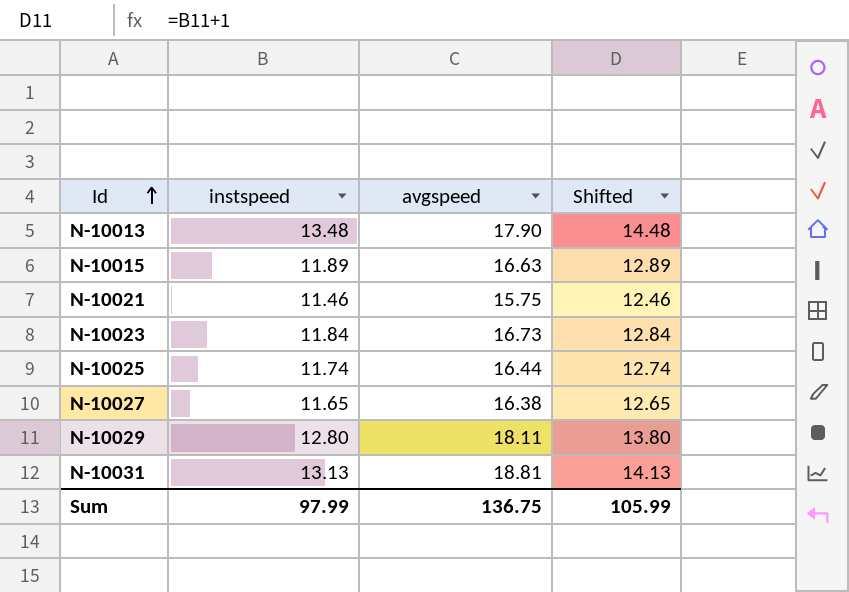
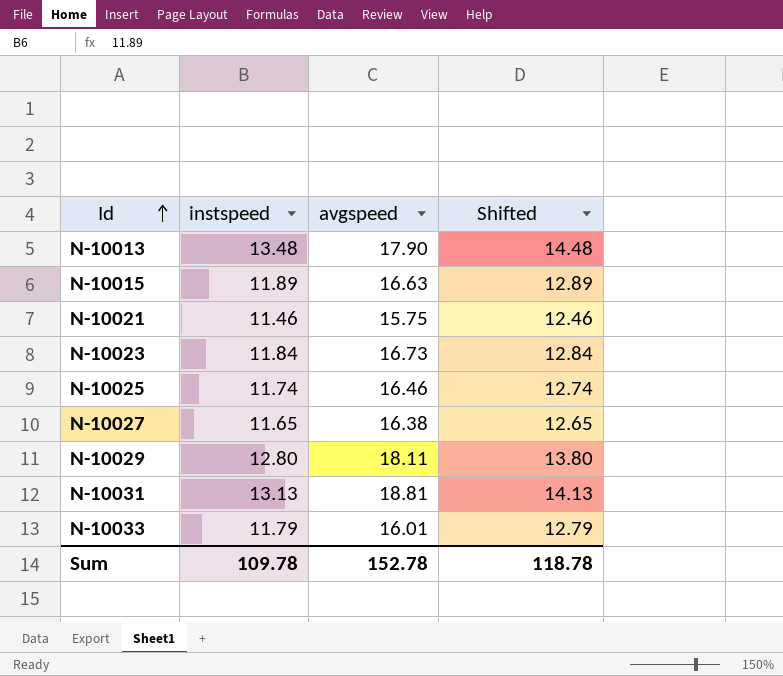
N-10025 | avgspeed: 16.44 -> 16.46
row N-10033: none -> 11.79 | 16.01 | 12.79
Sum | instspeed: 97.99 -> 109.78
Sum | avgspeed: 136.75 -> 152.78
Sum | Shifted: 105.99 -> 118.78

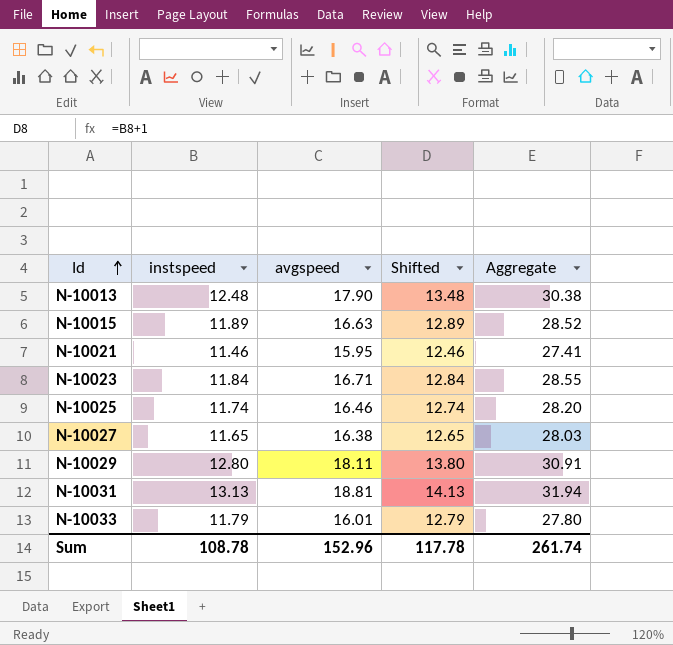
column Aggregate | formula: none -> [instspeed] + [avgspeed]
N-10013 | instspeed: 13.48 -> 12.48
N-10013 | Shifted: 14.48 -> 13.48
N-10021 | avgspeed: 15.75 -> 15.95
N-10023 | avgspeed: 16.73 -> 16.71
Sum | instspeed: 109.78 -> 108.78
Sum | avgspeed: 152.78 -> 152.96
Sum | Shifted: 118.78 -> 117.78

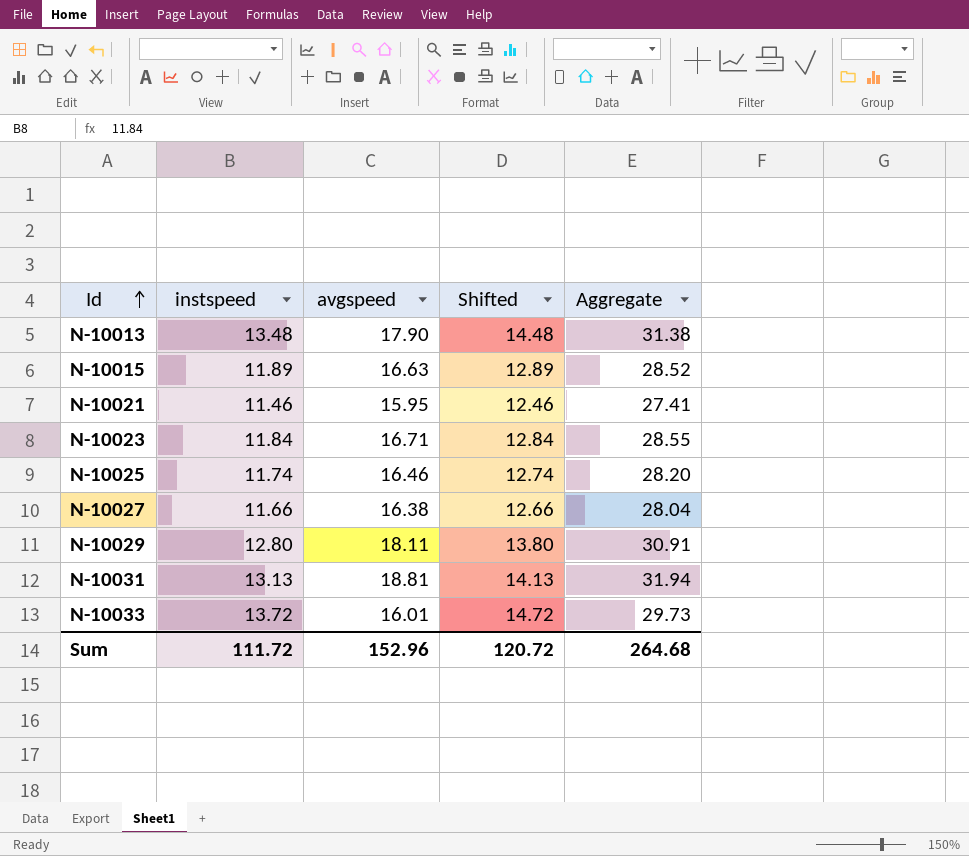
N-10013 | instspeed: 12.48 -> 13.48
N-10013 | Shifted: 13.48 -> 14.48
N-10013 | Aggregate: 30.38 -> 31.38
N-10027 | instspeed: 11.65 -> 11.66
N-10027 | Shifted: 12.65 -> 12.66
N-10027 | Aggregate: 28.03 -> 28.04
N-10033 | instspeed: 11.79 -> 13.72
N-10033 | Shifted: 12.79 -> 14.72
N-10033 | Aggregate: 27.80 -> 29.73
Sum | instspeed: 108.78 -> 111.72
Sum | Shifted: 117.78 -> 120.72
Sum | Aggregate: 261.74 -> 264.68

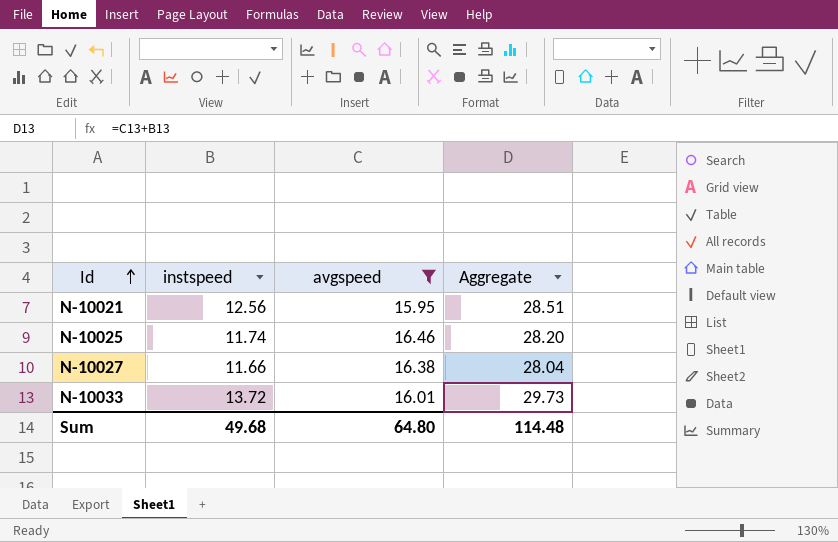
filter: none -> avgspeed <= 16.46
column Shifted | formula: [instspeed] + 1 -> none
N-10021 | instspeed: 11.46 -> 12.56
N-10021 | Aggregate: 27.41 -> 28.51
Sum | instspeed: 111.72 -> 49.68
Sum | avgspeed: 152.96 -> 64.80
Sum | Aggregate: 264.68 -> 114.48

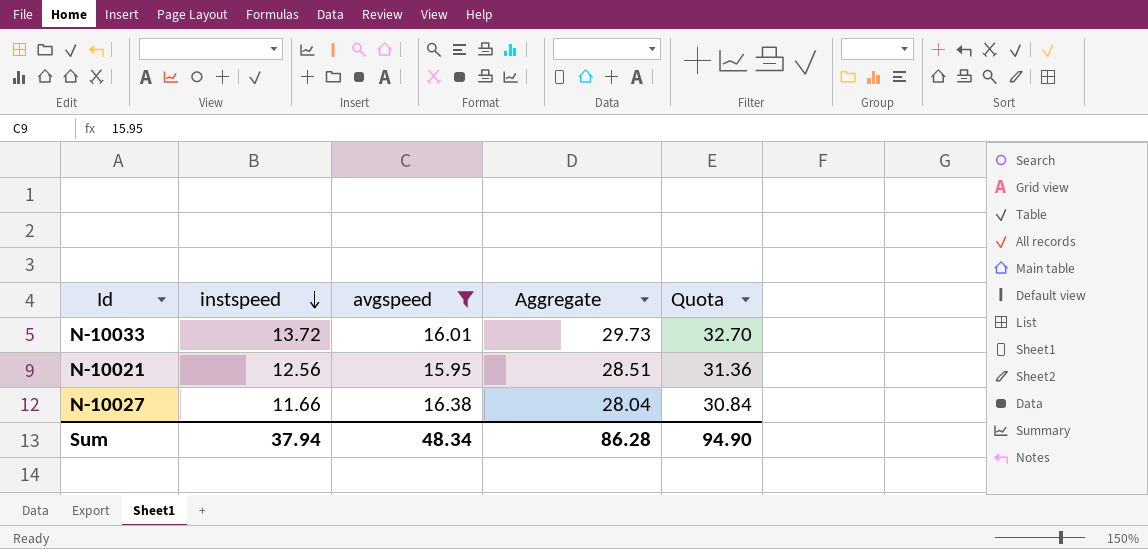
row order: Id ascending -> instspeed descending
column Quota | formula: none -> [Aggregate] * 1.1
row N-10025: 11.74 | 16.46 | 28.20 -> none
Sum | instspeed: 49.68 -> 37.94
Sum | avgspeed: 64.80 -> 48.34
Sum | Aggregate: 114.48 -> 86.28

